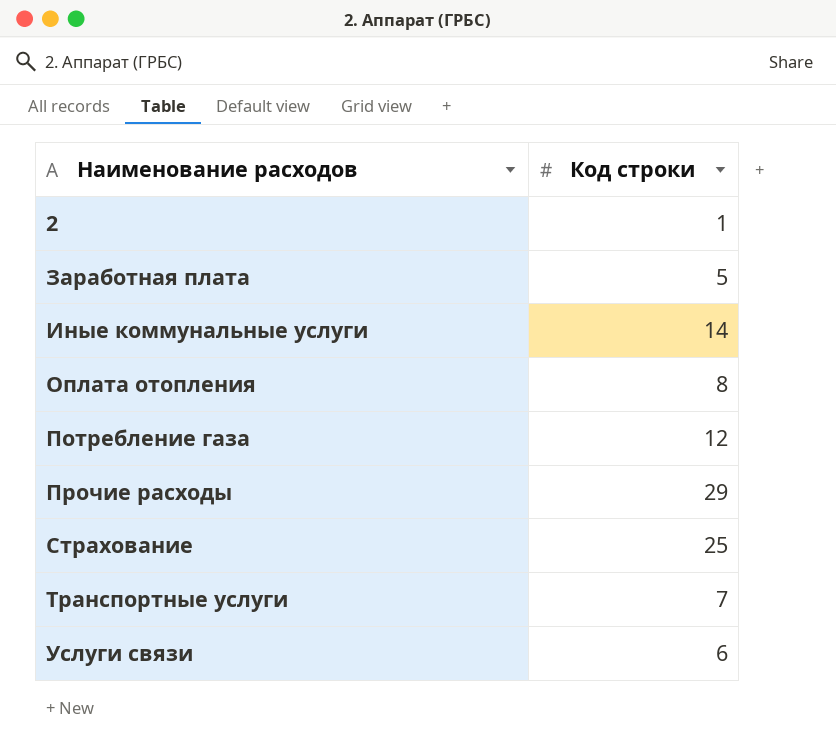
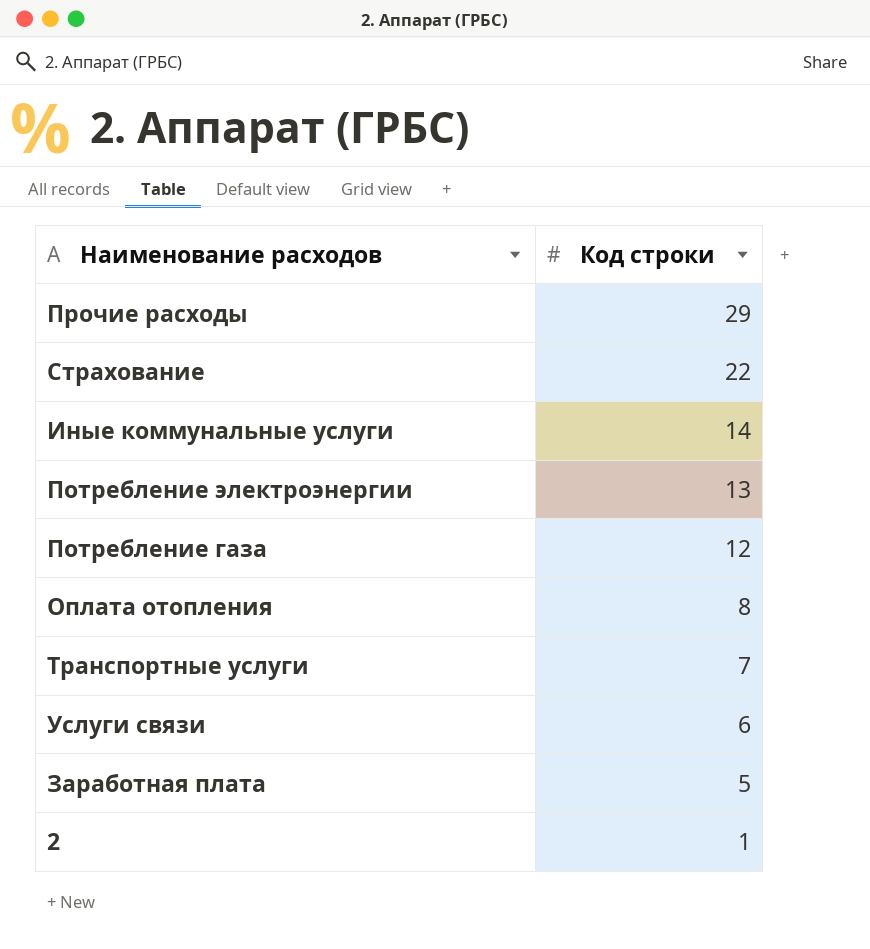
row order: Наименование расходов ascending -> Код строки descending
Страхование | Код строки: 25 -> 22
row Потребление электроэнергии: none -> 13

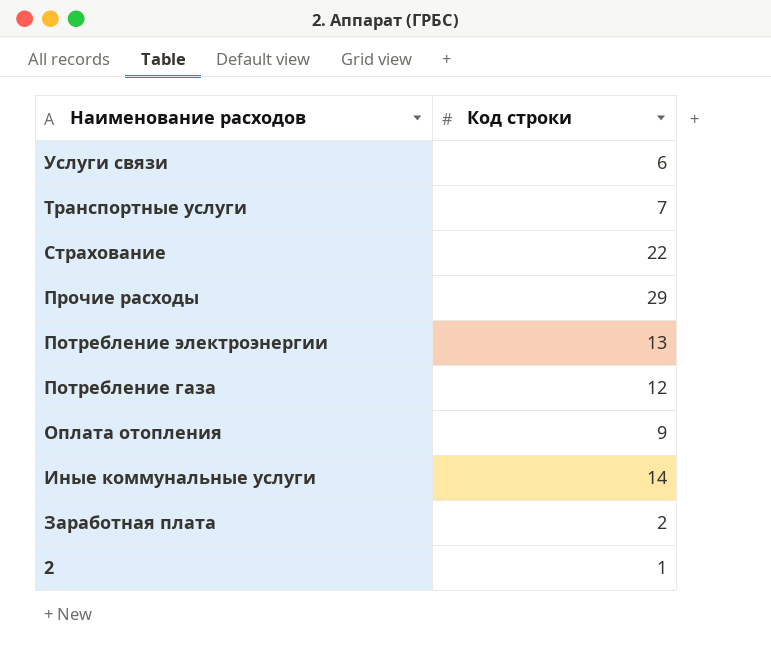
row order: Код строки descending -> Наименование расходов descending
Оплата отопления | Код строки: 8 -> 9
Заработная плата | Код строки: 5 -> 2

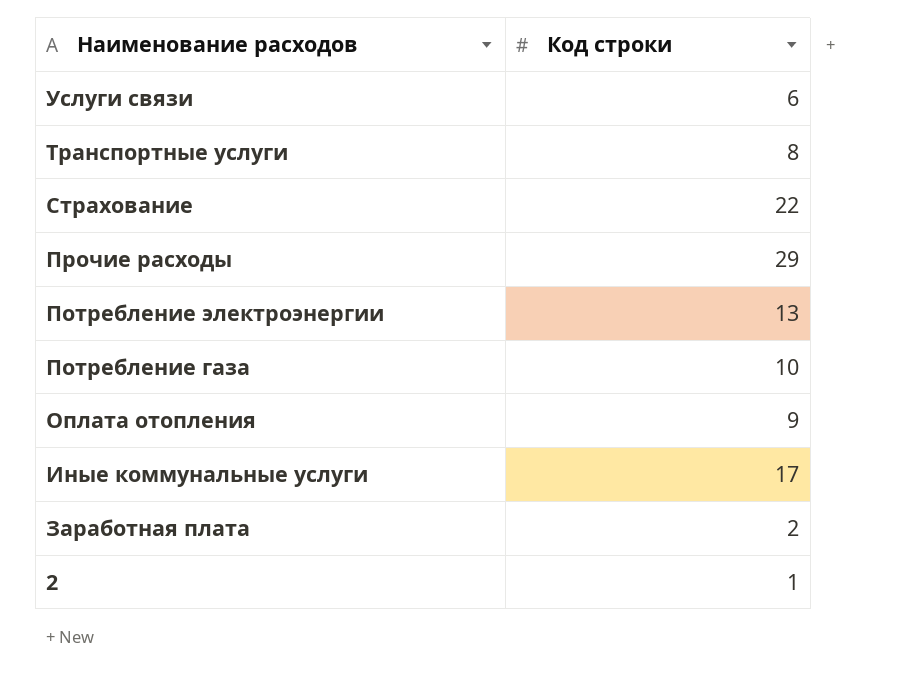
Транспортные услуги | Код строки: 7 -> 8
Потребление газа | Код строки: 12 -> 10
Иные коммунальные услуги | Код строки: 14 -> 17

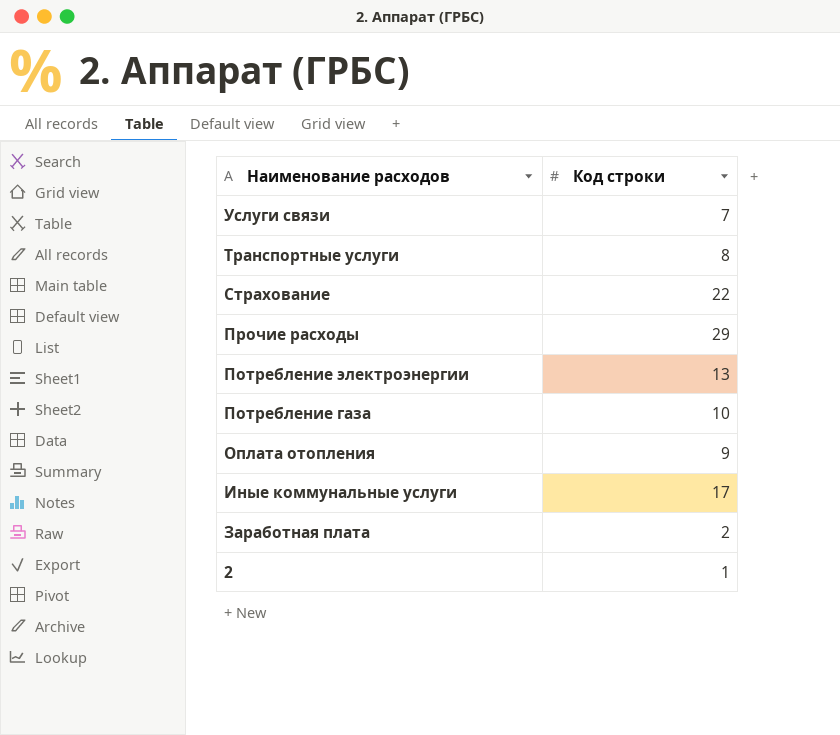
Услуги связи | Код строки: 6 -> 7

